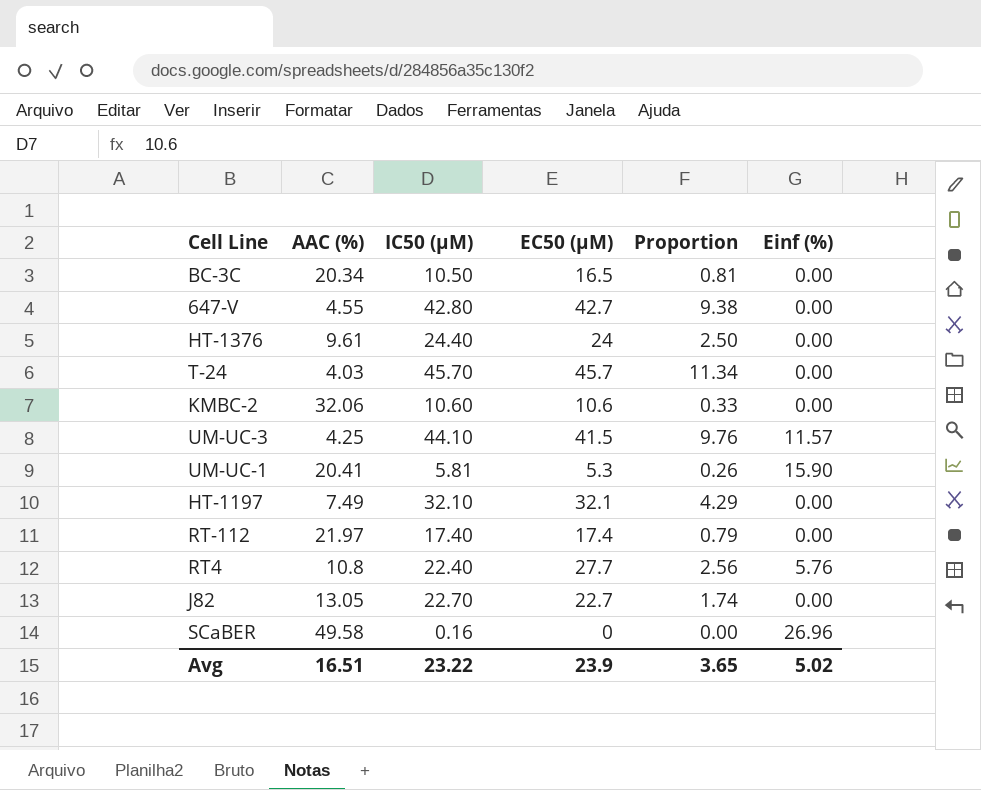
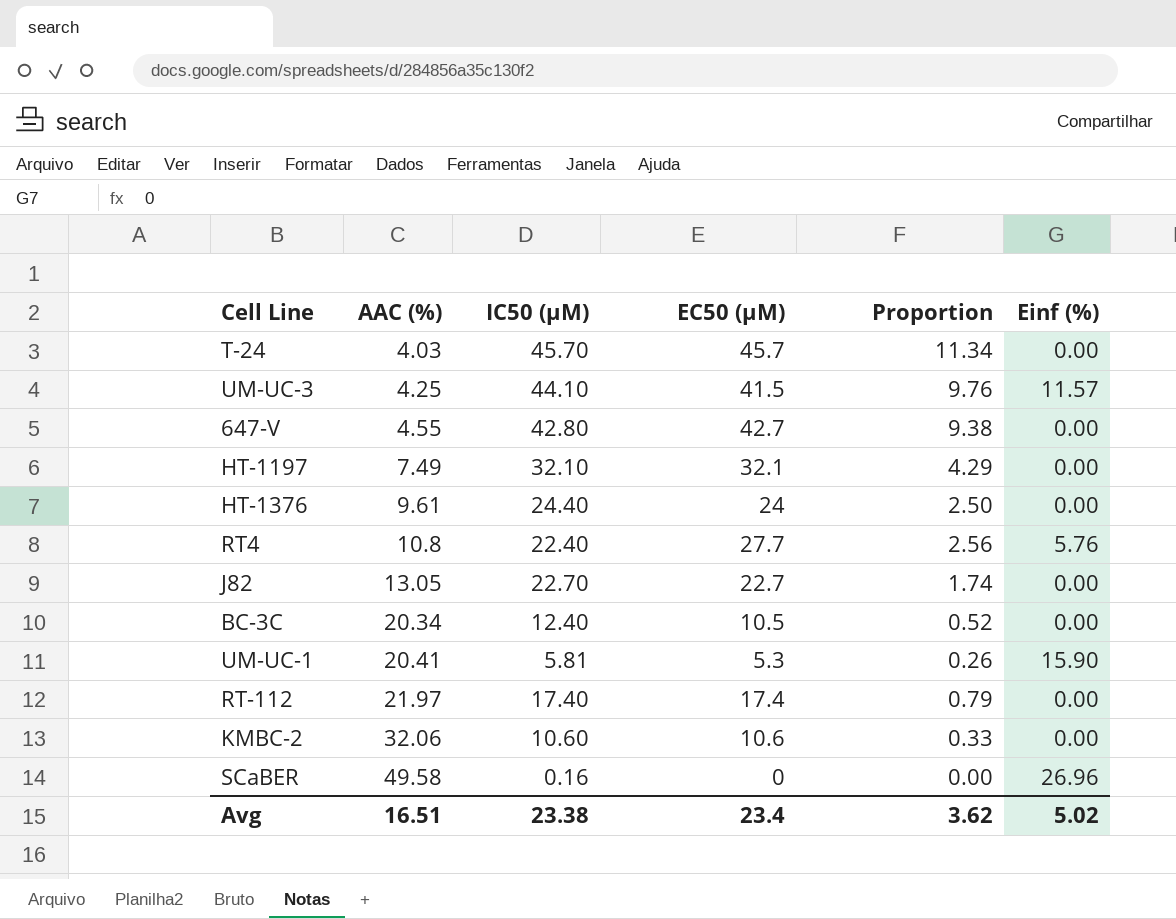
row order: none -> AAC (%) ascending
BC-3C | IC50 (µM): 10.50 -> 12.40
BC-3C | EC50 (µM): 16.5 -> 10.5
BC-3C | Proportion: 0.81 -> 0.52
Avg | IC50 (µM): 23.22 -> 23.38
Avg | EC50 (µM): 23.9 -> 23.4
Avg | Proportion: 3.65 -> 3.62

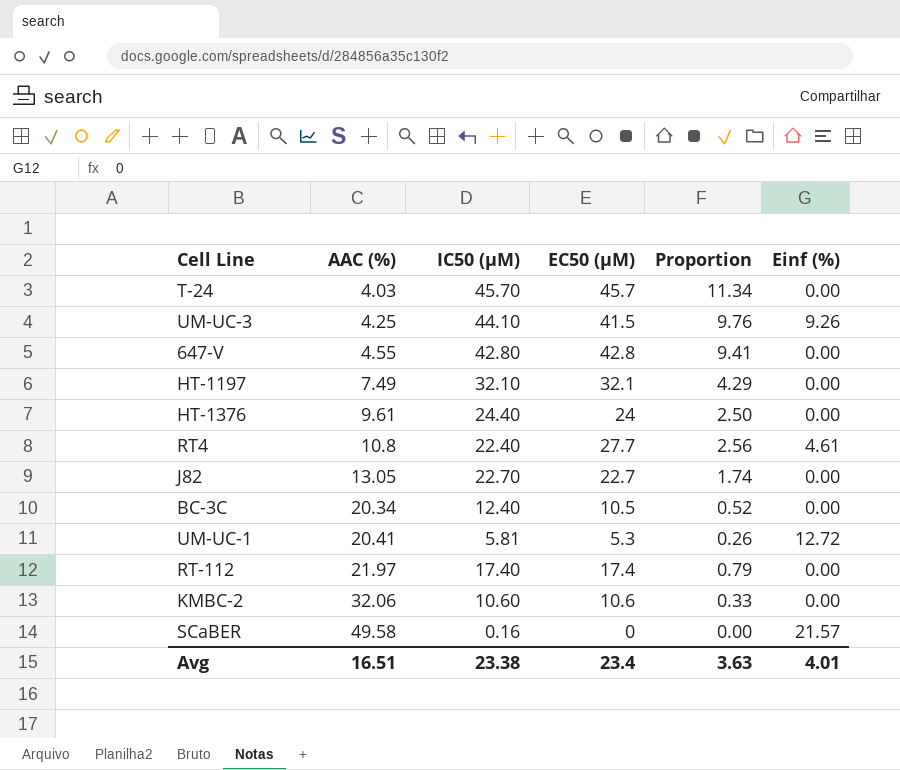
UM-UC-3 | Einf (%): 11.57 -> 9.26
647-V | EC50 (µM): 42.7 -> 42.8
647-V | Proportion: 9.38 -> 9.41
RT4 | Einf (%): 5.76 -> 4.61
UM-UC-1 | Einf (%): 15.90 -> 12.72
SCaBER | Einf (%): 26.96 -> 21.57
Avg | Proportion: 3.62 -> 3.63
Avg | Einf (%): 5.02 -> 4.01

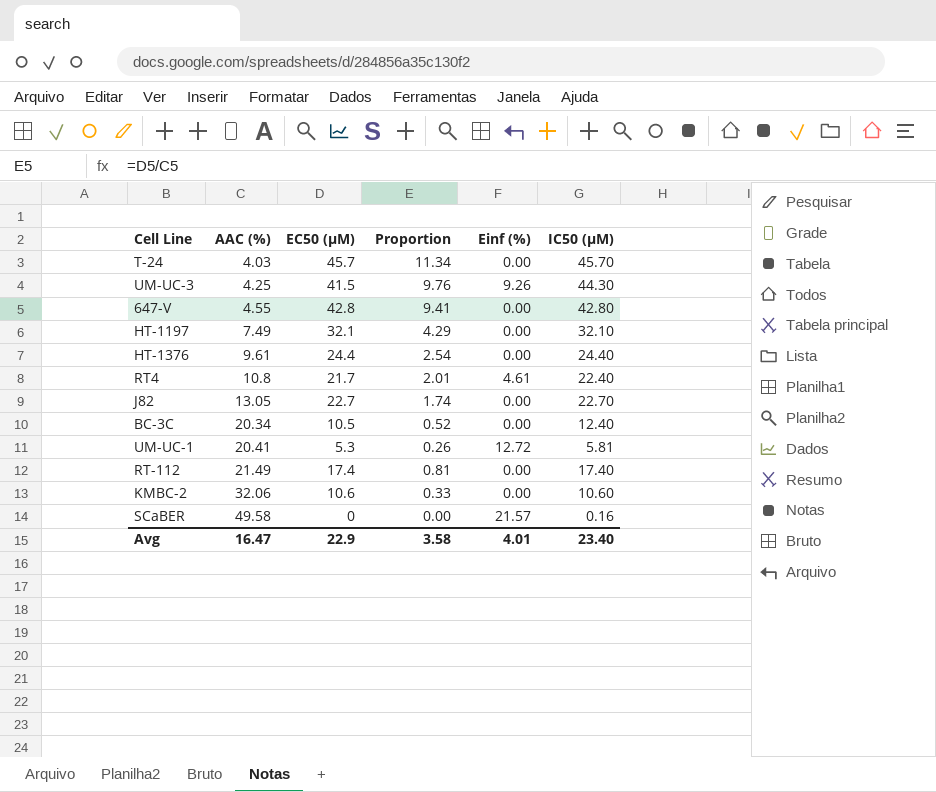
column IC50 (µM) | position: 3 -> 6
UM-UC-3 | IC50 (µM): 44.10 -> 44.30
HT-1376 | EC50 (µM): 24 -> 24.4
HT-1376 | Proportion: 2.50 -> 2.54
RT4 | EC50 (µM): 27.7 -> 21.7
RT4 | Proportion: 2.56 -> 2.01
RT-112 | AAC (%): 21.97 -> 21.49
RT-112 | Proportion: 0.79 -> 0.81
Avg | AAC (%): 16.51 -> 16.47
Avg | EC50 (µM): 23.4 -> 22.9
Avg | Proportion: 3.63 -> 3.58
Avg | IC50 (µM): 23.38 -> 23.40

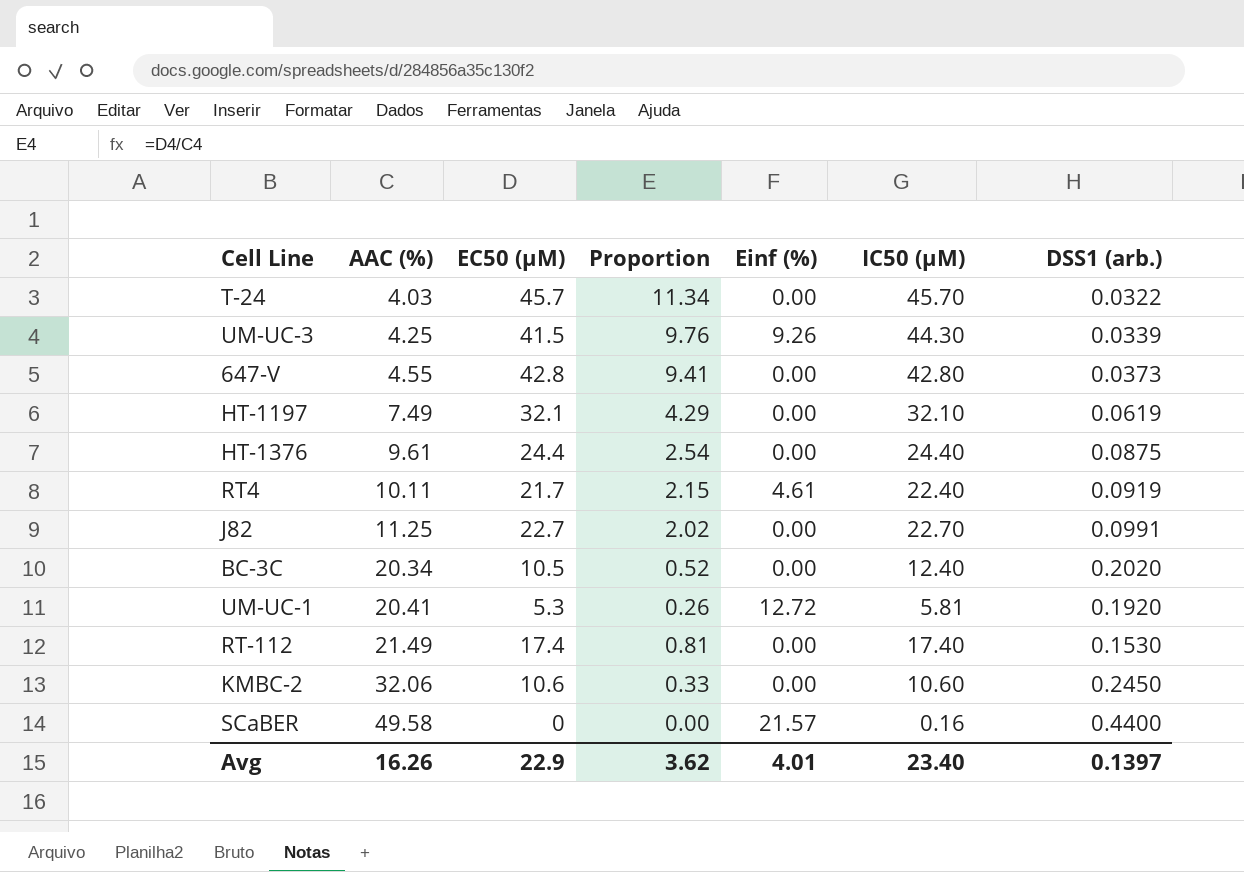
column DSS1 (arb.) | position: none -> 7
RT4 | AAC (%): 10.8 -> 10.11
RT4 | Proportion: 2.01 -> 2.15
J82 | AAC (%): 13.05 -> 11.25
J82 | Proportion: 1.74 -> 2.02
Avg | AAC (%): 16.47 -> 16.26
Avg | Proportion: 3.58 -> 3.62

